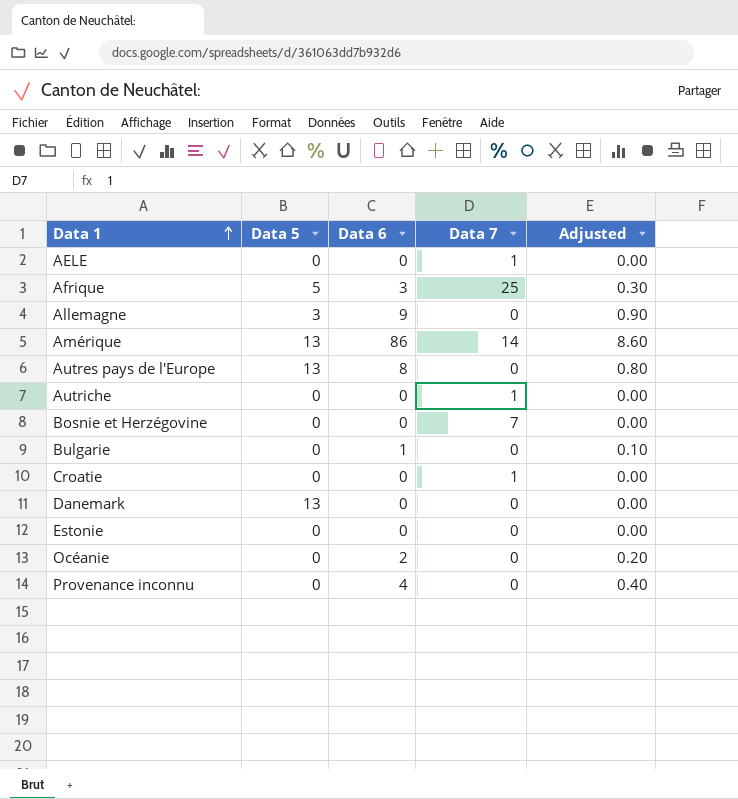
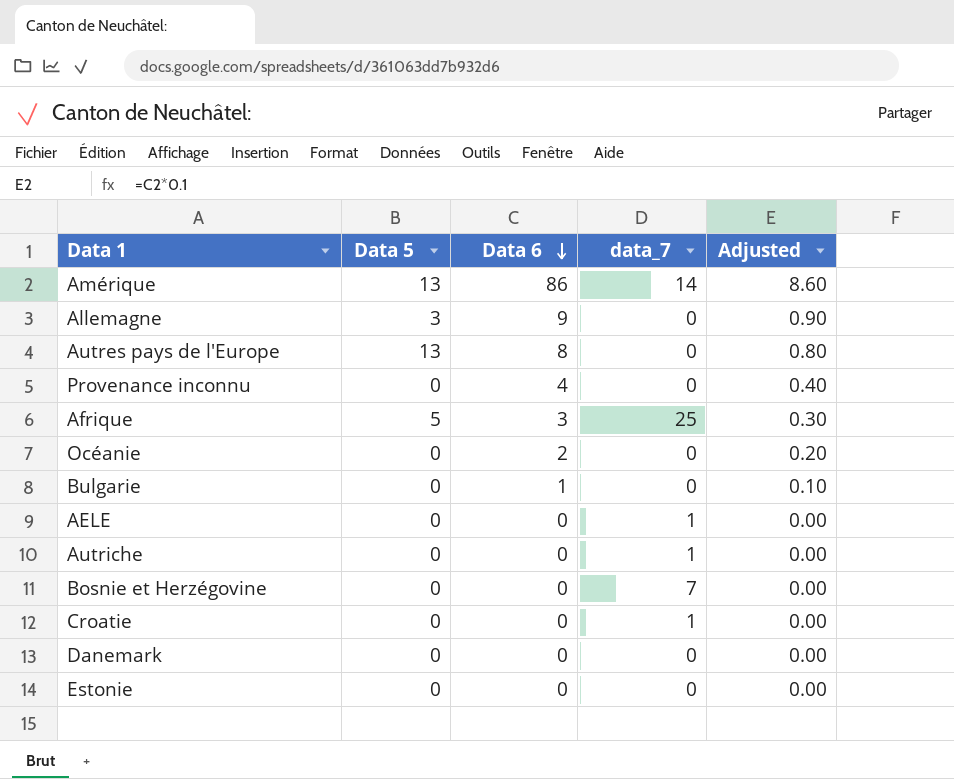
row order: Data 1 ascending -> Data 6 descending
column name: Data 7 -> data_7
Danemark | Data 5: 13 -> 0

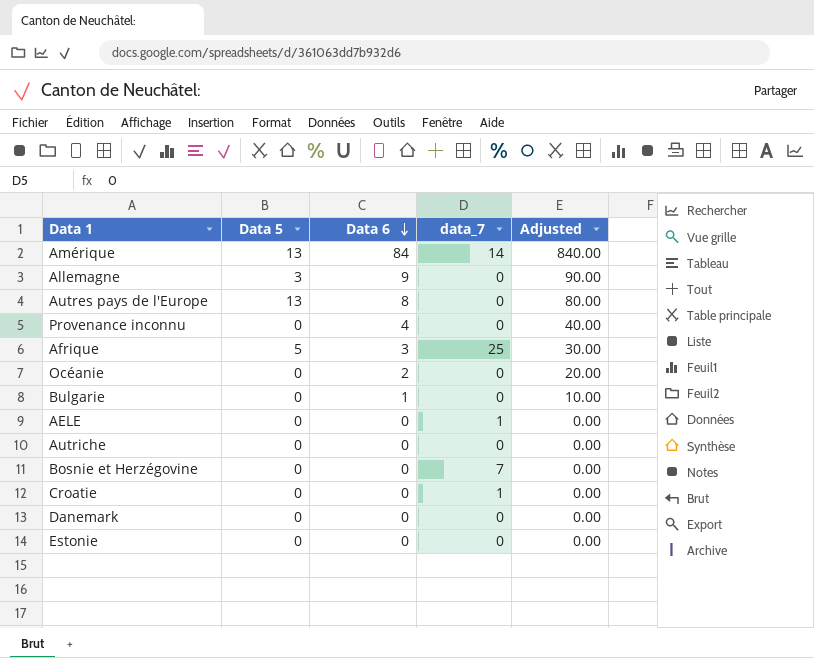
column Adjusted | formula: [Data 6] * 0.1 -> [Data 6] * 10
Amérique | Data 6: 86 -> 84
Autriche | data_7: 1 -> 0

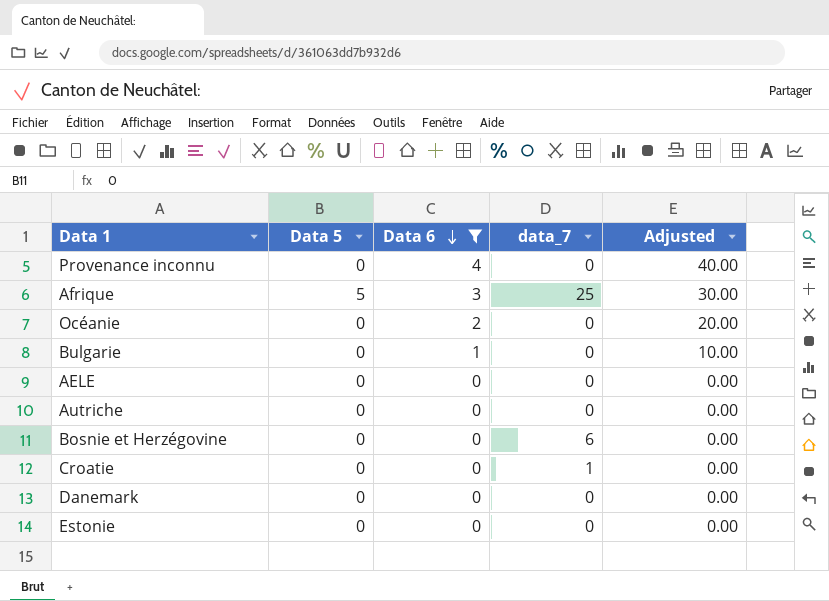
filter: none -> Data 6 <= 4
AELE | data_7: 1 -> 0
Bosnie et Herzégovine | data_7: 7 -> 6

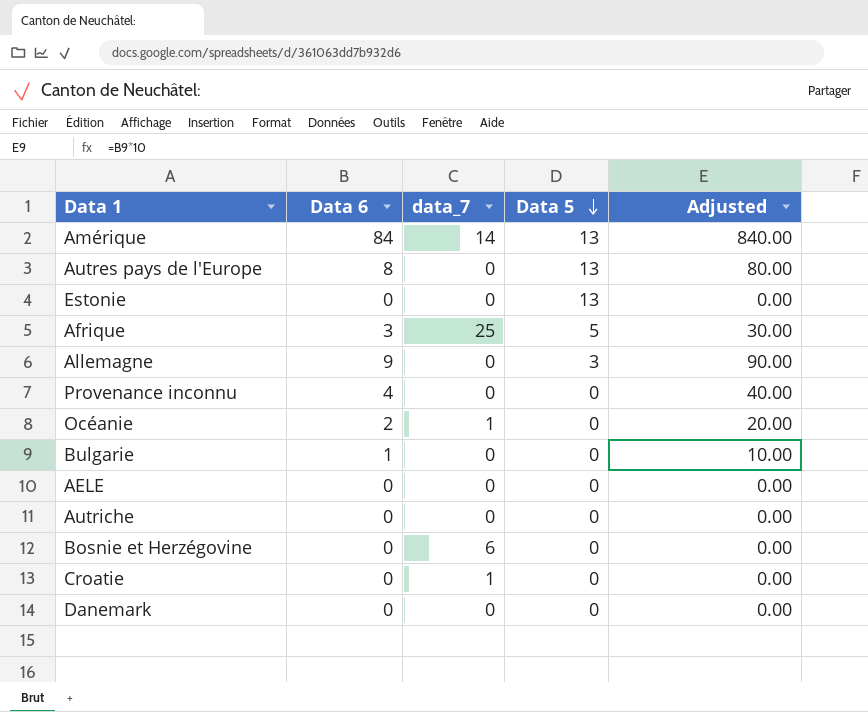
filter: Data 6 <= 4 -> none
row order: Data 6 descending -> Data 5 descending
column Data 5 | position: 2 -> 4
Estonie | Data 5: 0 -> 13
Océanie | data_7: 0 -> 1

